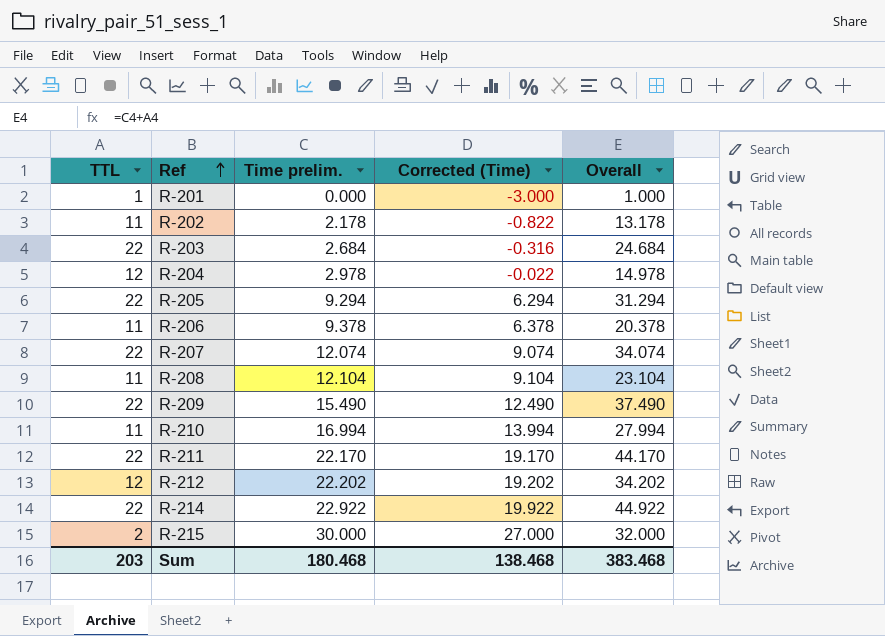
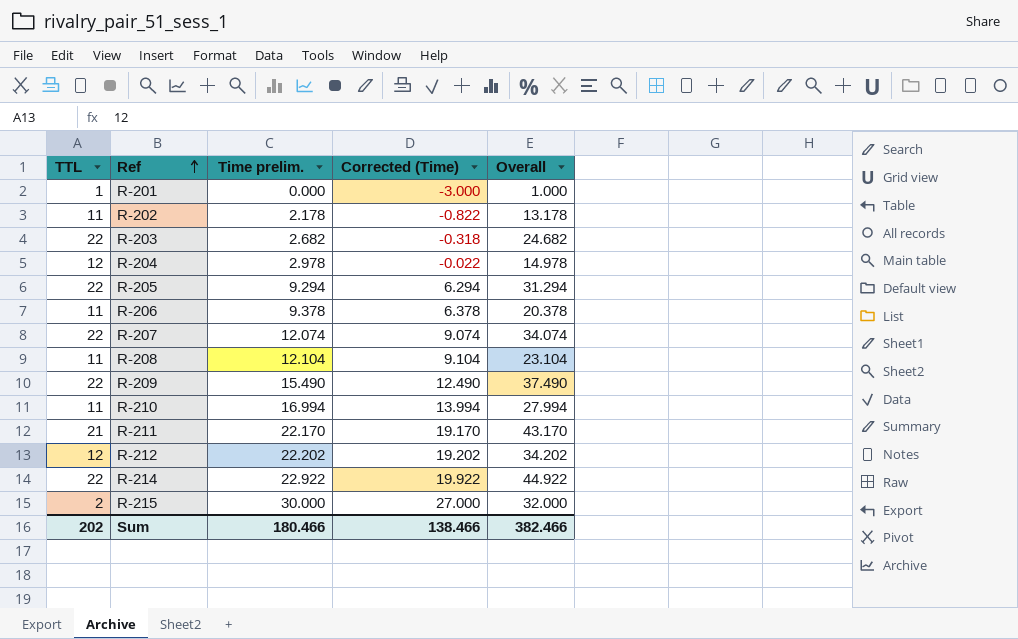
R-203 | Time prelim.: 2.684 -> 2.682
R-203 | Corrected (Time): -0.316 -> -0.318
R-203 | Overall: 24.684 -> 24.682
R-211 | TTL: 22 -> 21
R-211 | Overall: 44.170 -> 43.170
Sum | TTL: 203 -> 202
Sum | Time prelim.: 180.468 -> 180.466
Sum | Corrected (Time): 138.468 -> 138.466
Sum | Overall: 383.468 -> 382.466

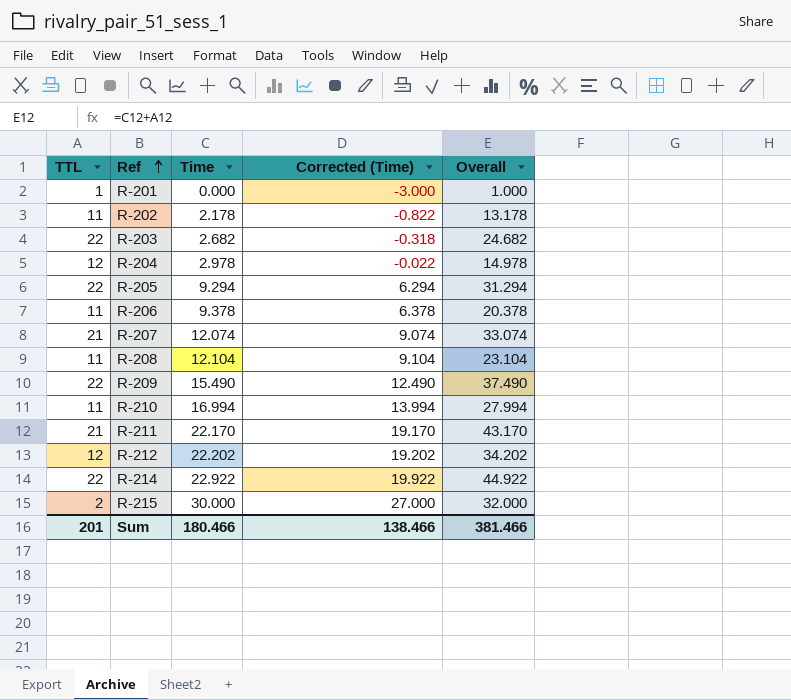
column name: Time prelim. -> Time
R-207 | TTL: 22 -> 21
R-207 | Overall: 34.074 -> 33.074
Sum | TTL: 202 -> 201
Sum | Overall: 382.466 -> 381.466

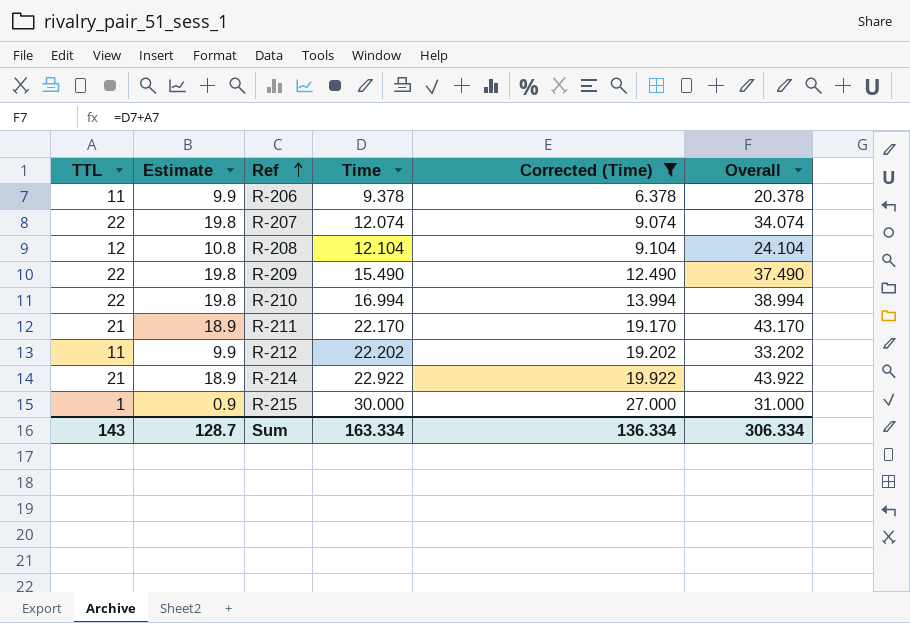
filter: none -> Corrected (Time) >= 6.378
column Estimate | formula: none -> [TTL] * 0.9
R-207 | TTL: 21 -> 22
R-207 | Overall: 33.074 -> 34.074
R-208 | TTL: 11 -> 12
R-208 | Overall: 23.104 -> 24.104
R-210 | TTL: 11 -> 22
R-210 | Overall: 27.994 -> 38.994
R-212 | TTL: 12 -> 11
R-212 | Overall: 34.202 -> 33.202
R-214 | TTL: 22 -> 21
R-214 | Overall: 44.922 -> 43.922
R-215 | TTL: 2 -> 1
R-215 | Overall: 32.000 -> 31.000
Sum | TTL: 201 -> 143
Sum | Time: 180.466 -> 163.334
Sum | Corrected (Time): 138.466 -> 136.334
Sum | Overall: 381.466 -> 306.334

